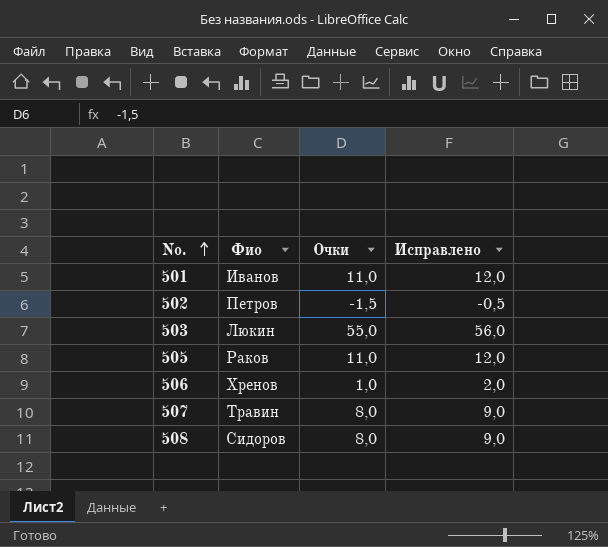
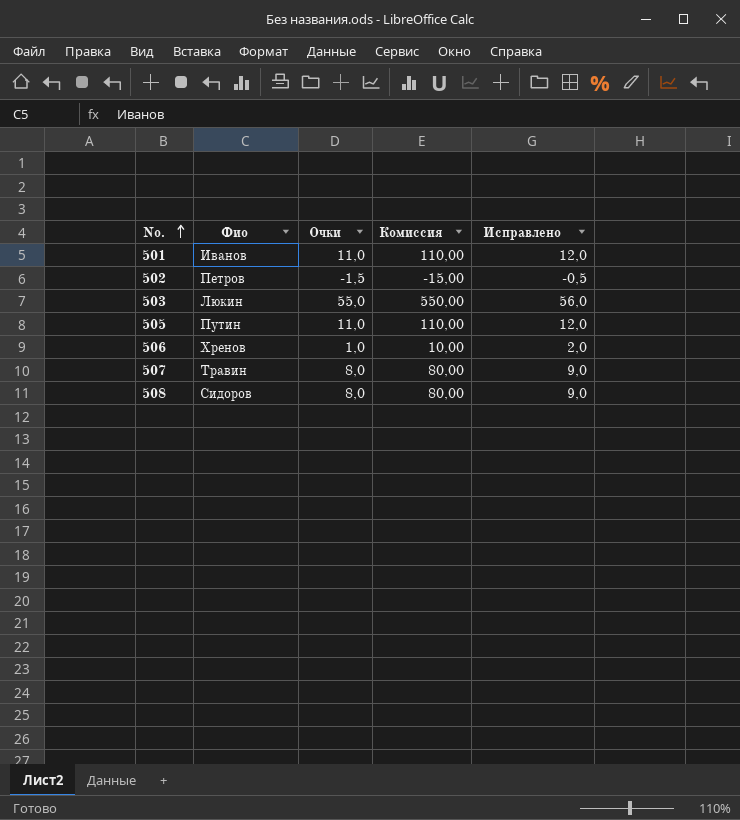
column Комиссия | formula: none -> [Очки] * 10
505 | Фио: Раков -> Путин

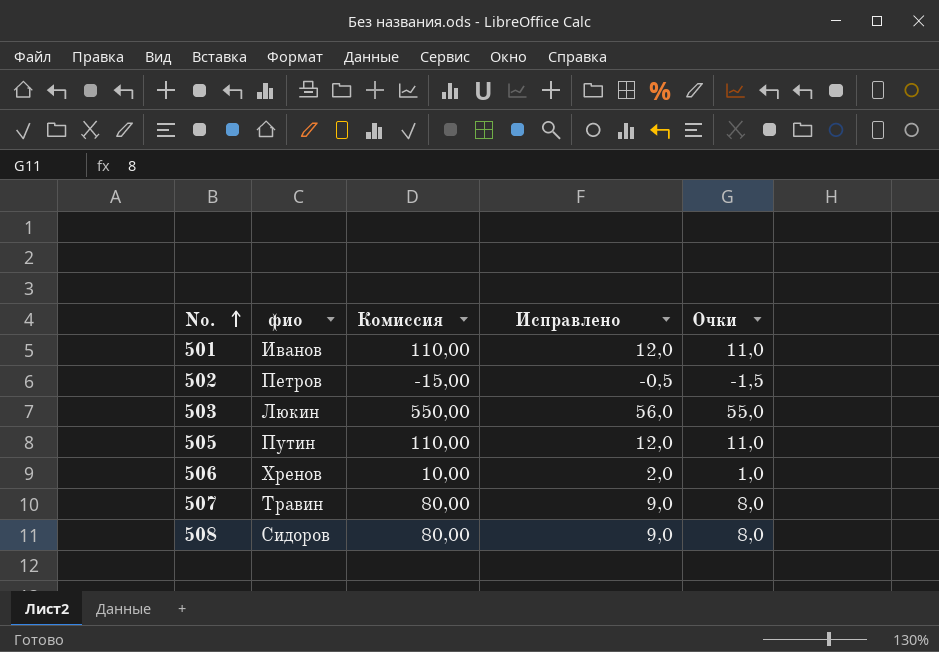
column name: Фио -> фио
column Очки | position: 3 -> 5

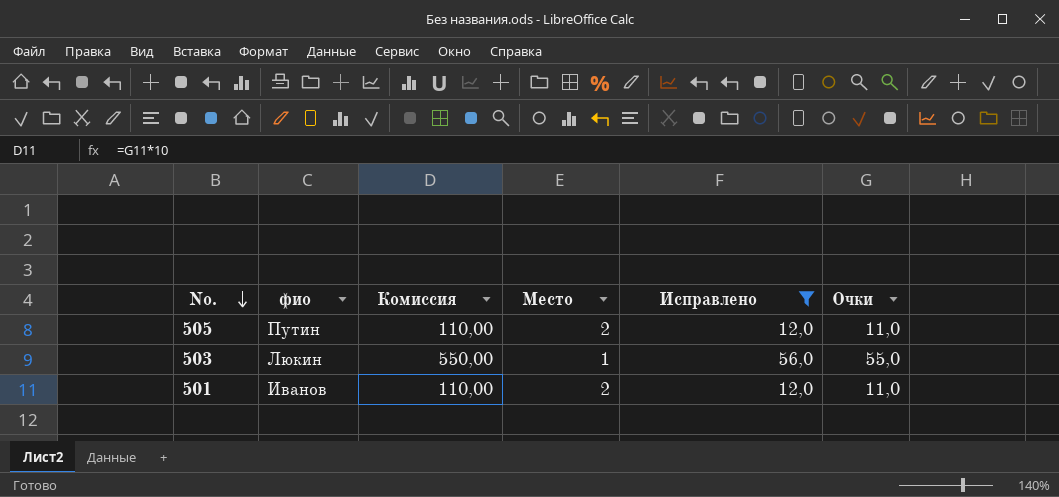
filter: none -> Исправлено >= 12,0
row order: No. ascending -> No. descending
column Место | position: none -> 4

